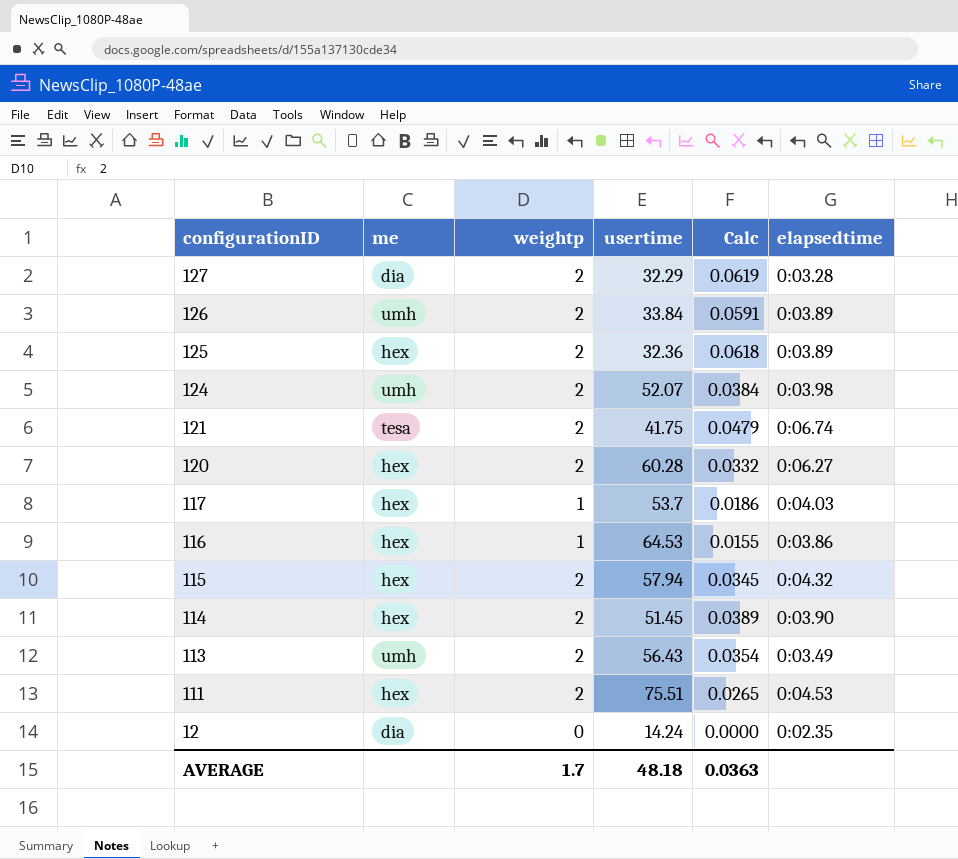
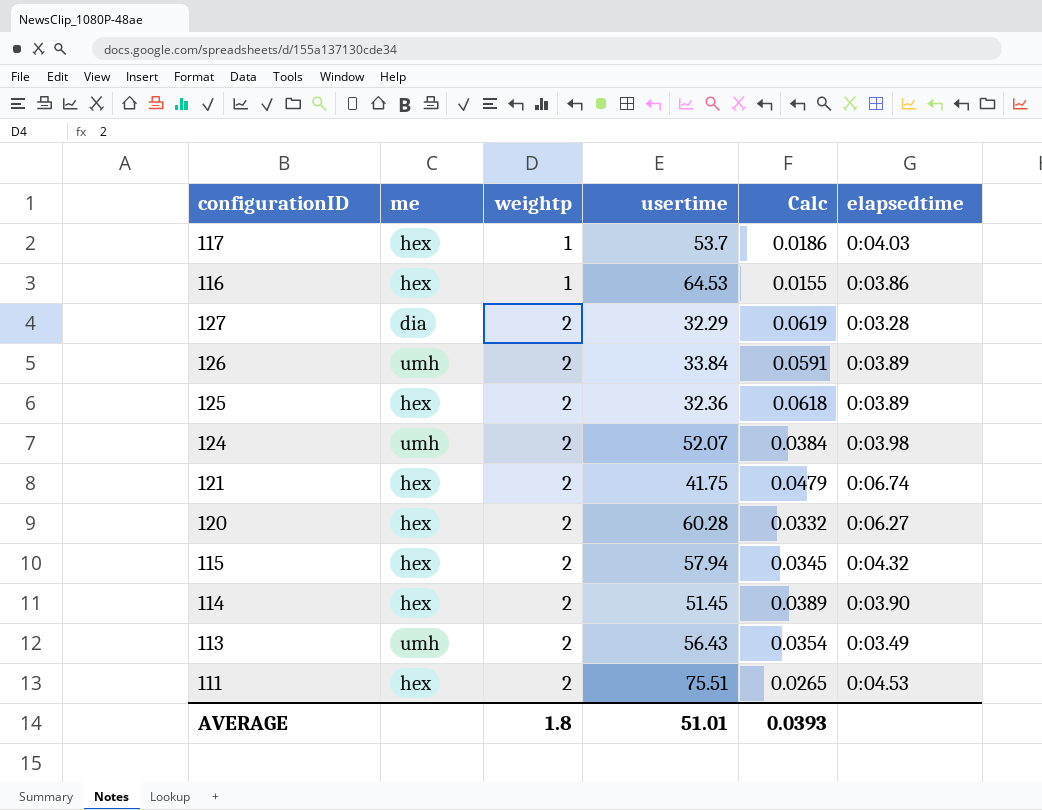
row order: configurationID descending -> weightp ascending
row 12: dia | 0 | 14.24 | 0.0000 | 0:02.35 -> none
121 | me: tesa -> hex
AVERAGE | weightp: 1.7 -> 1.8
AVERAGE | usertime: 48.18 -> 51.01
AVERAGE | Calc: 0.0363 -> 0.0393

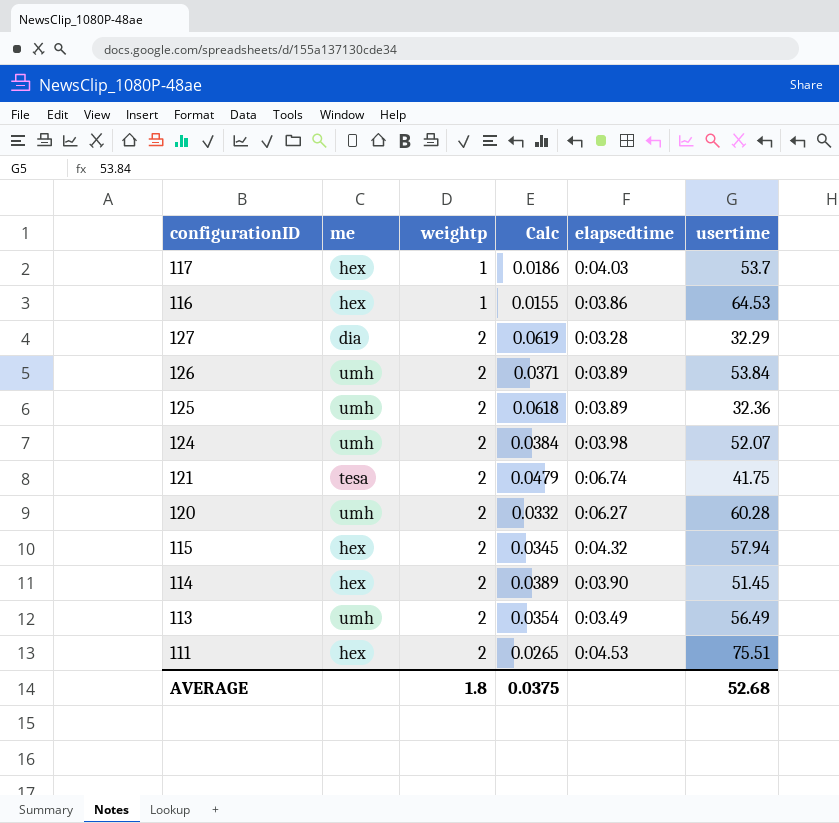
column usertime | position: 4 -> 6
126 | Calc: 0.0591 -> 0.0371
126 | usertime: 33.84 -> 53.84
125 | me: hex -> umh
121 | me: hex -> tesa
120 | me: hex -> umh
113 | usertime: 56.43 -> 56.49
AVERAGE | Calc: 0.0393 -> 0.0375
AVERAGE | usertime: 51.01 -> 52.68

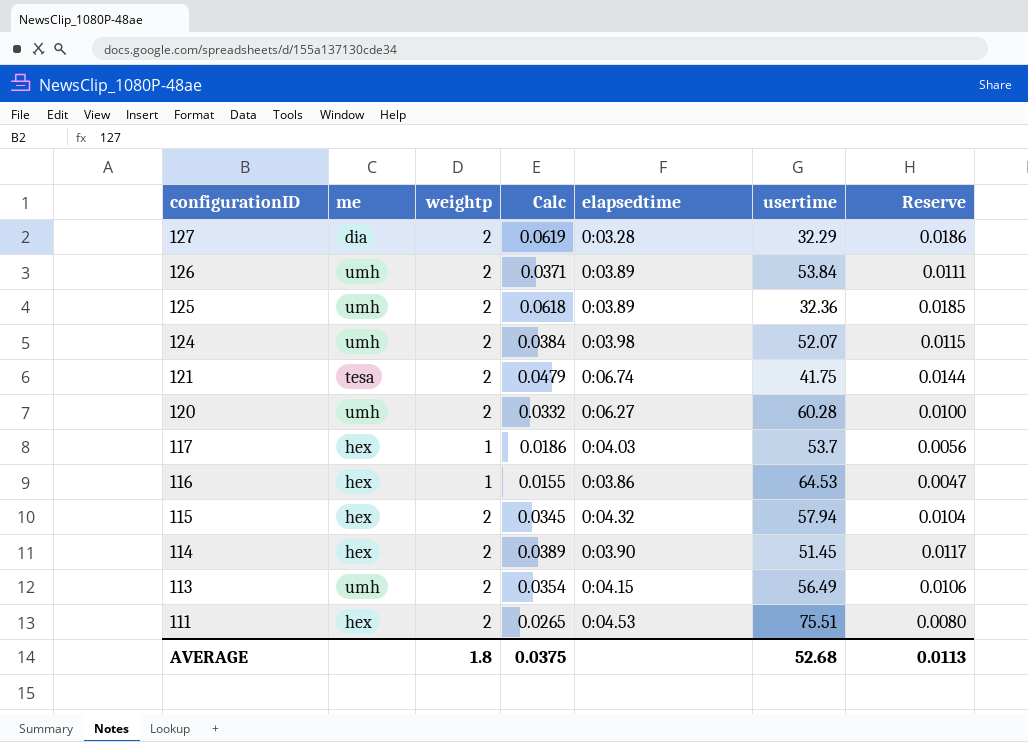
row order: weightp ascending -> configurationID descending
column Reserve | formula: none -> [Calc] * 0.3
113 | elapsedtime: 0:03.49 -> 0:04.15

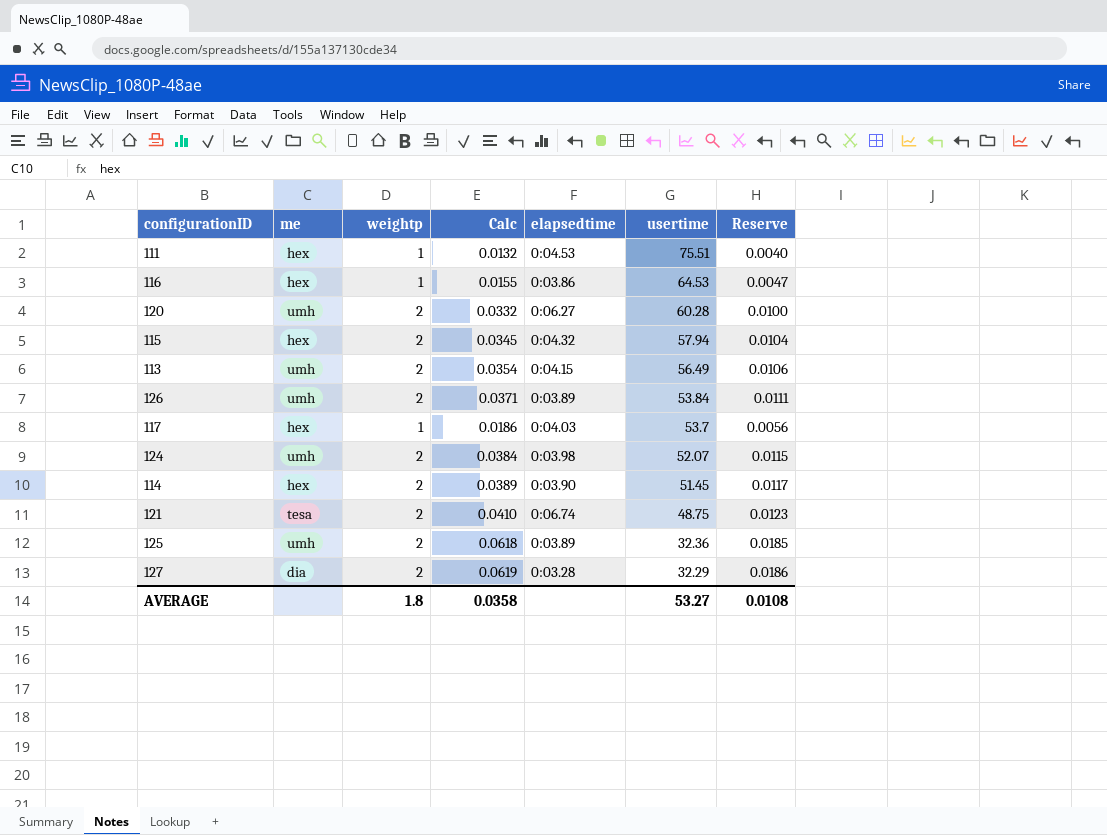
row order: configurationID descending -> usertime descending
111 | weightp: 2 -> 1
111 | Calc: 0.0265 -> 0.0132
111 | Reserve: 0.0080 -> 0.0040
121 | Calc: 0.0479 -> 0.0410
121 | usertime: 41.75 -> 48.75
121 | Reserve: 0.0144 -> 0.0123
AVERAGE | Calc: 0.0375 -> 0.0358
AVERAGE | usertime: 52.68 -> 53.27
AVERAGE | Reserve: 0.0113 -> 0.0108

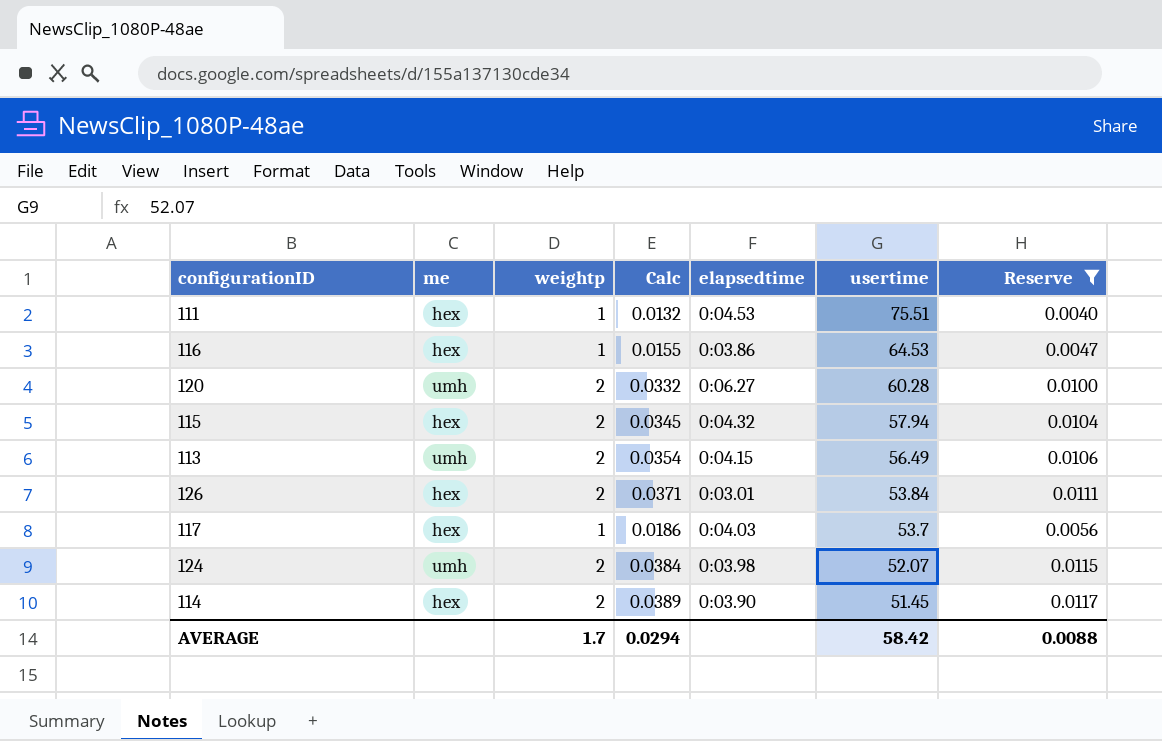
filter: none -> Reserve <= 0.0117
126 | me: umh -> hex
126 | elapsedtime: 0:03.89 -> 0:03.01
AVERAGE | weightp: 1.8 -> 1.7
AVERAGE | Calc: 0.0358 -> 0.0294
AVERAGE | usertime: 53.27 -> 58.42
AVERAGE | Reserve: 0.0108 -> 0.0088

